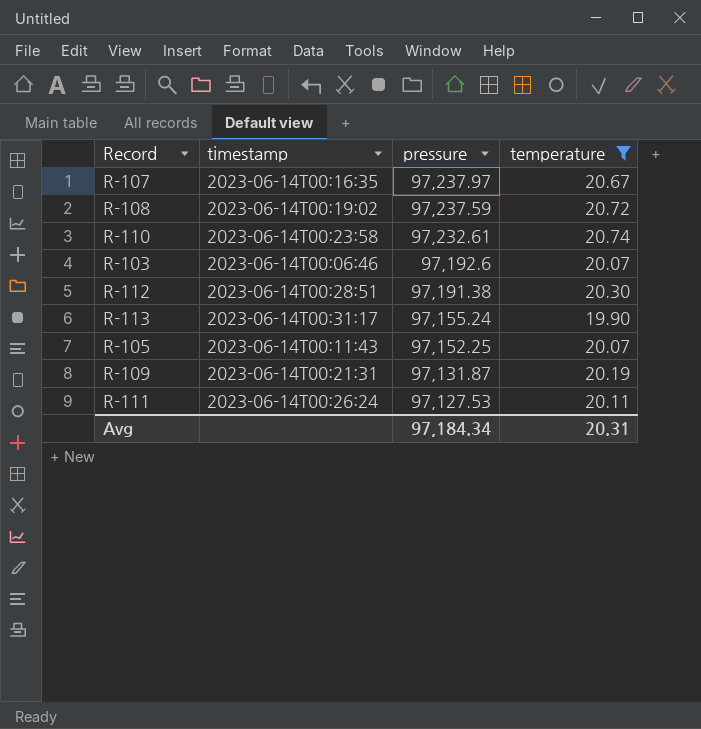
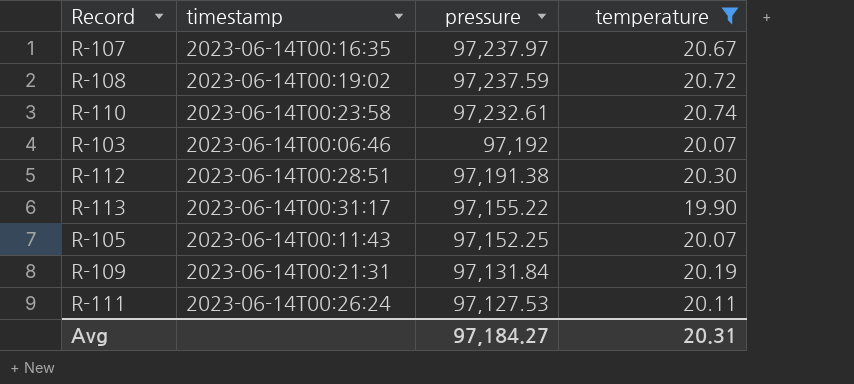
R-103 | pressure: 97,192.6 -> 97,192
R-113 | pressure: 97,155.24 -> 97,155.22
R-109 | pressure: 97,131.87 -> 97,131.84
Avg | pressure: 97,184.34 -> 97,184.27

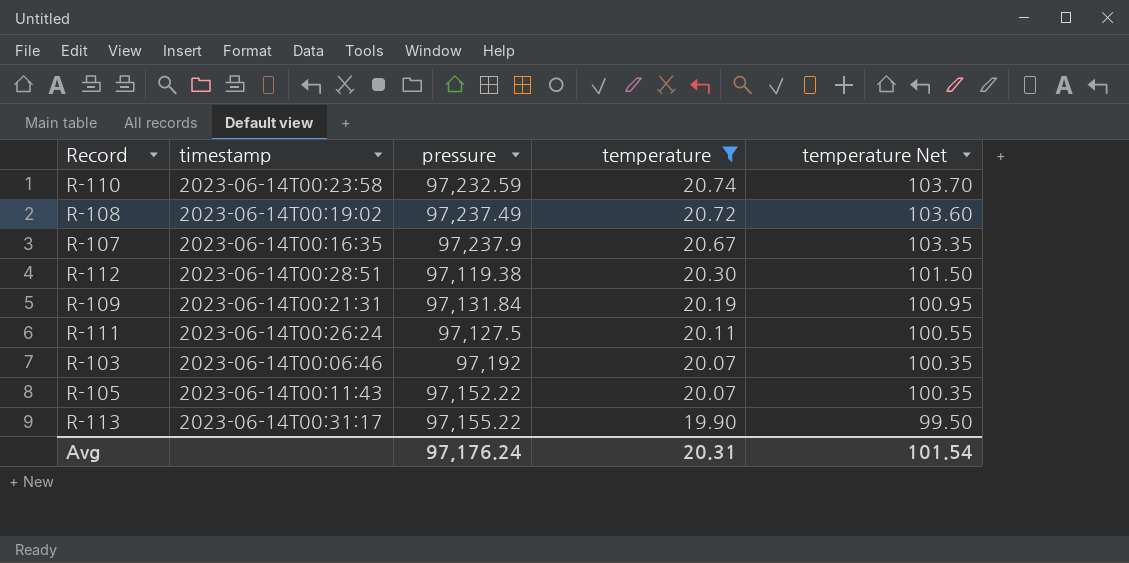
row order: pressure descending -> temperature descending
column temperature Net | formula: none -> [temperature] * 5
R-110 | pressure: 97,232.61 -> 97,232.59
R-108 | pressure: 97,237.59 -> 97,237.49
R-107 | pressure: 97,237.97 -> 97,237.9
R-112 | pressure: 97,191.38 -> 97,119.38
R-111 | pressure: 97,127.53 -> 97,127.5
R-105 | pressure: 97,152.25 -> 97,152.22
Avg | pressure: 97,184.27 -> 97,176.24

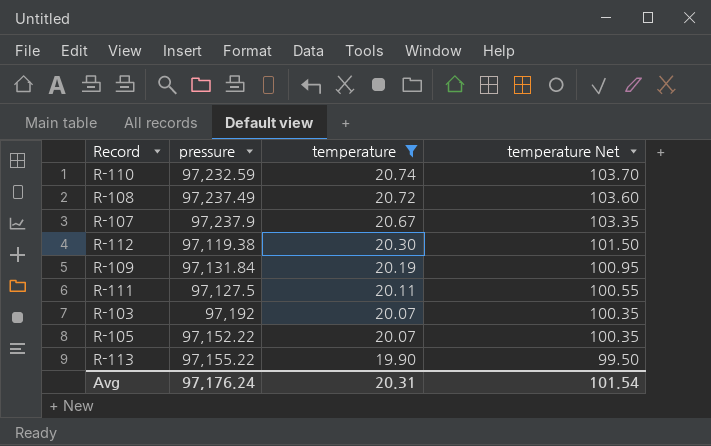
column timestamp | position: 2 -> none

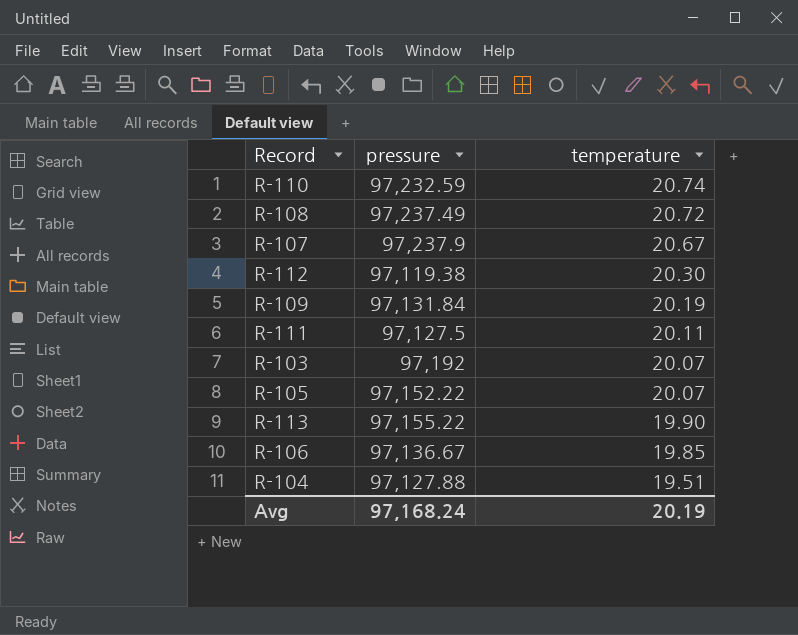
filter: temperature >= 19.90 -> none
column temperature Net | formula: [temperature] * 5 -> none
Avg | pressure: 97,176.24 -> 97,168.24
Avg | temperature: 20.31 -> 20.19

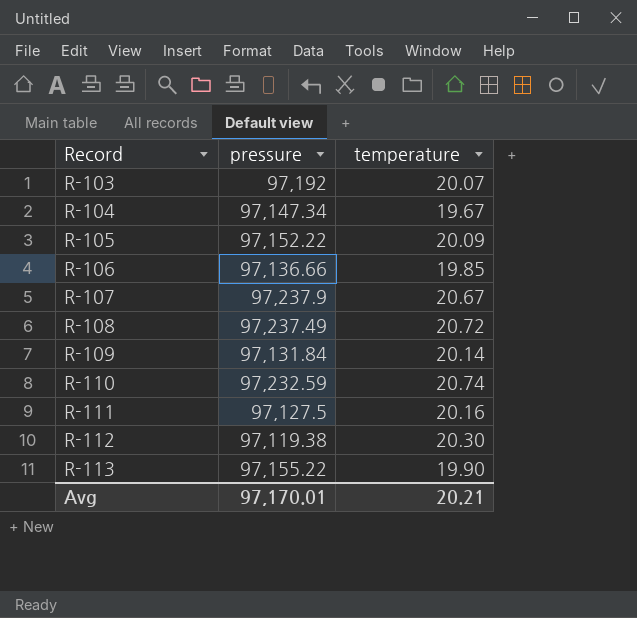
row order: temperature descending -> Record ascending
R-104 | pressure: 97,127.88 -> 97,147.34
R-104 | temperature: 19.51 -> 19.67
R-105 | temperature: 20.07 -> 20.09
R-106 | pressure: 97,136.67 -> 97,136.66
R-109 | temperature: 20.19 -> 20.14
R-111 | temperature: 20.11 -> 20.16
Avg | pressure: 97,168.24 -> 97,170.01
Avg | temperature: 20.19 -> 20.21

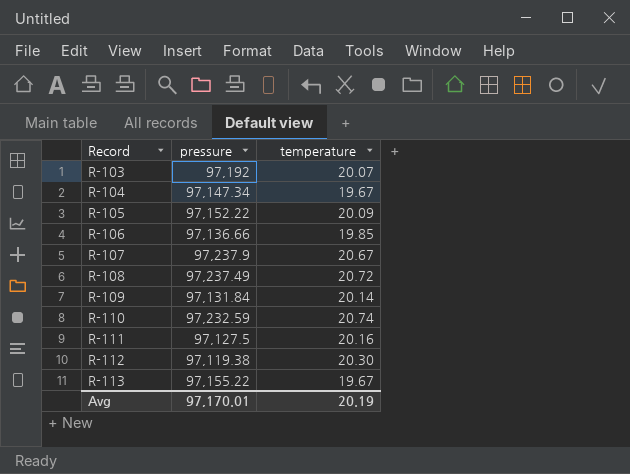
R-113 | temperature: 19.90 -> 19.67
Avg | temperature: 20.21 -> 20.19

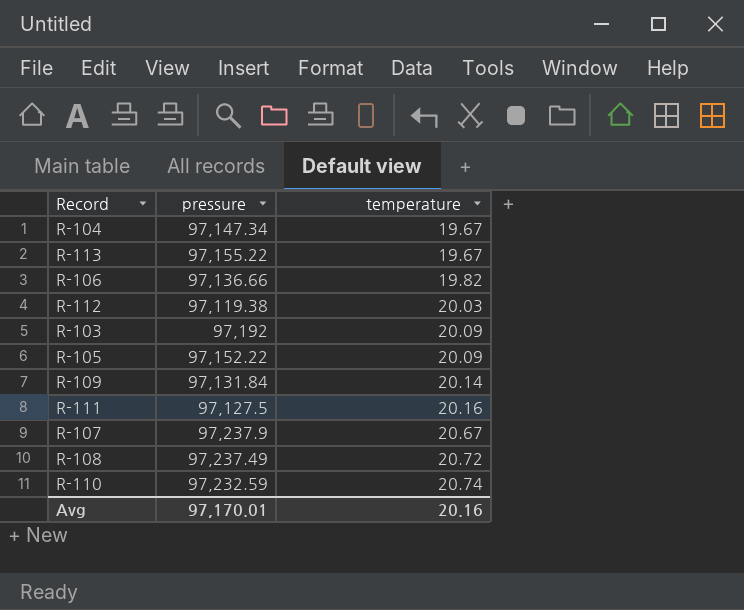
row order: Record ascending -> temperature ascending
R-106 | temperature: 19.85 -> 19.82
R-112 | temperature: 20.30 -> 20.03
R-103 | temperature: 20.07 -> 20.09
Avg | temperature: 20.19 -> 20.16

